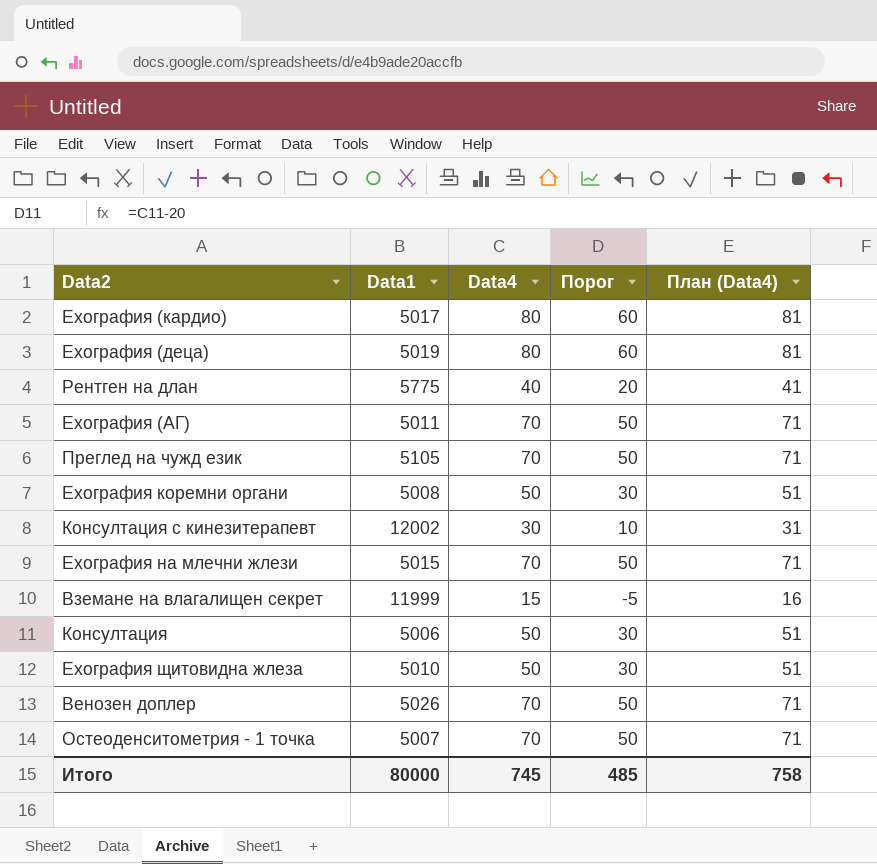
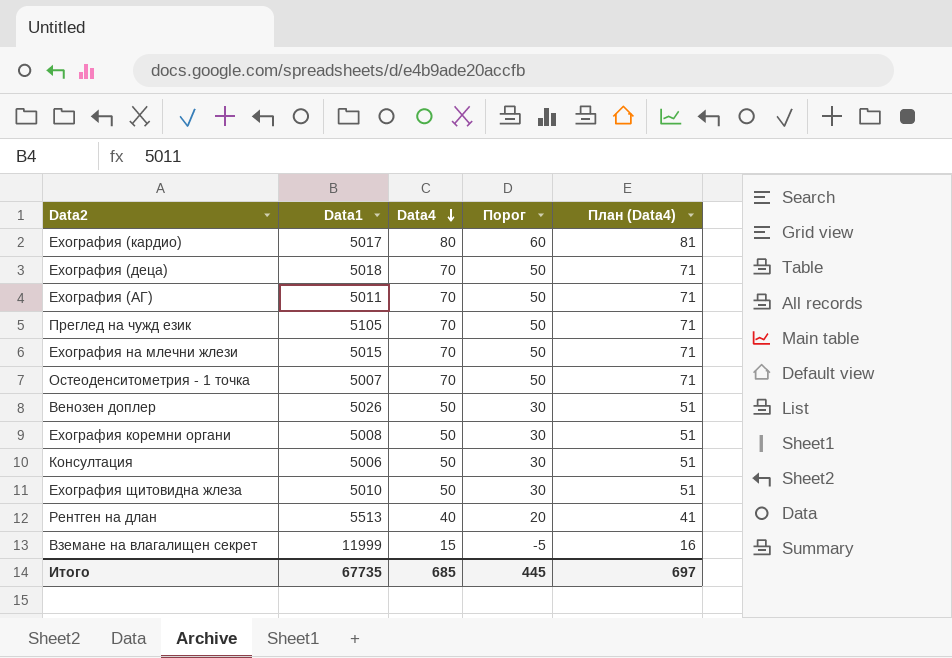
row order: none -> Data4 descending
row Консултация с кинезитерапевт: 12002 | 30 | 10 | 31 -> none
Ехография (деца) | Data1: 5019 -> 5018
Ехография (деца) | Data4: 80 -> 70
Ехография (деца) | Порог: 60 -> 50
Ехография (деца) | План (Data4): 81 -> 71
Венозен доплер | Data4: 70 -> 50
Венозен доплер | Порог: 50 -> 30
Венозен доплер | План (Data4): 71 -> 51
Рентген на длан | Data1: 5775 -> 5513
Итого | Data1: 80000 -> 67735
Итого | Data4: 745 -> 685
Итого | Порог: 485 -> 445
Итого | План (Data4): 758 -> 697

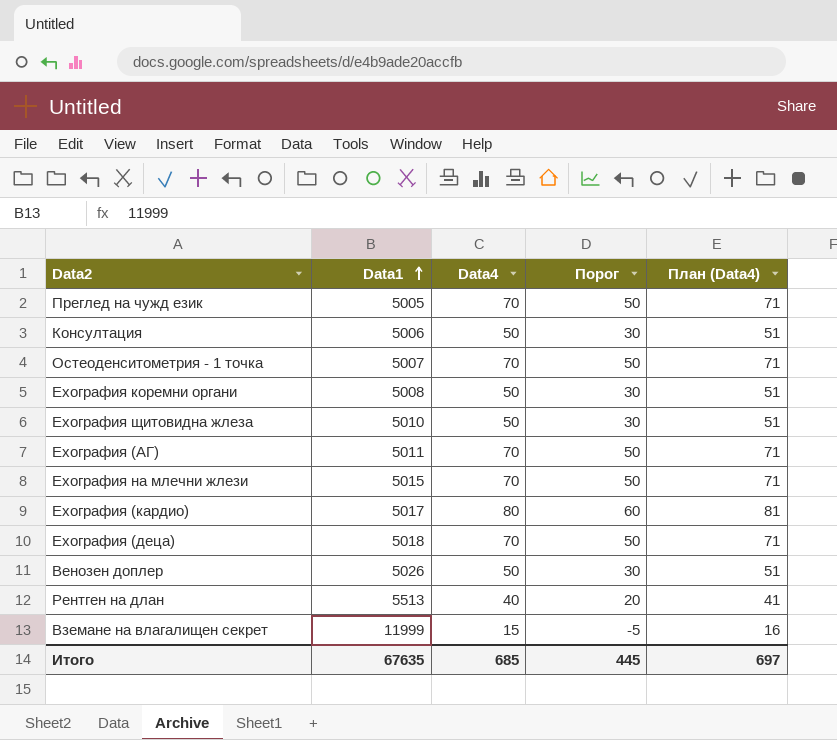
row order: Data4 descending -> Data1 ascending
Преглед на чужд език | Data1: 5105 -> 5005
Итого | Data1: 67735 -> 67635

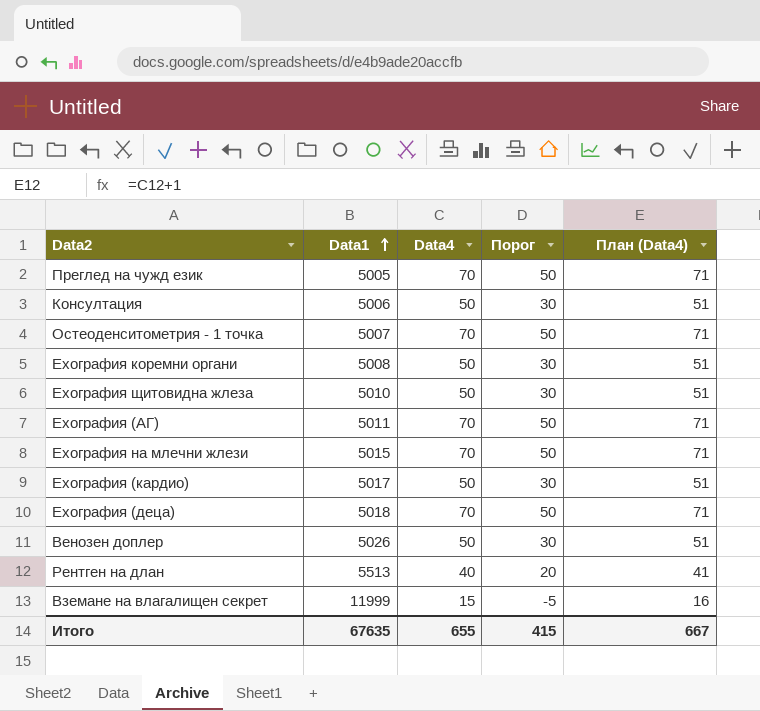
Ехография (кардио) | Data4: 80 -> 50
Ехография (кардио) | Порог: 60 -> 30
Ехография (кардио) | План (Data4): 81 -> 51
Итого | Data4: 685 -> 655
Итого | Порог: 445 -> 415
Итого | План (Data4): 697 -> 667

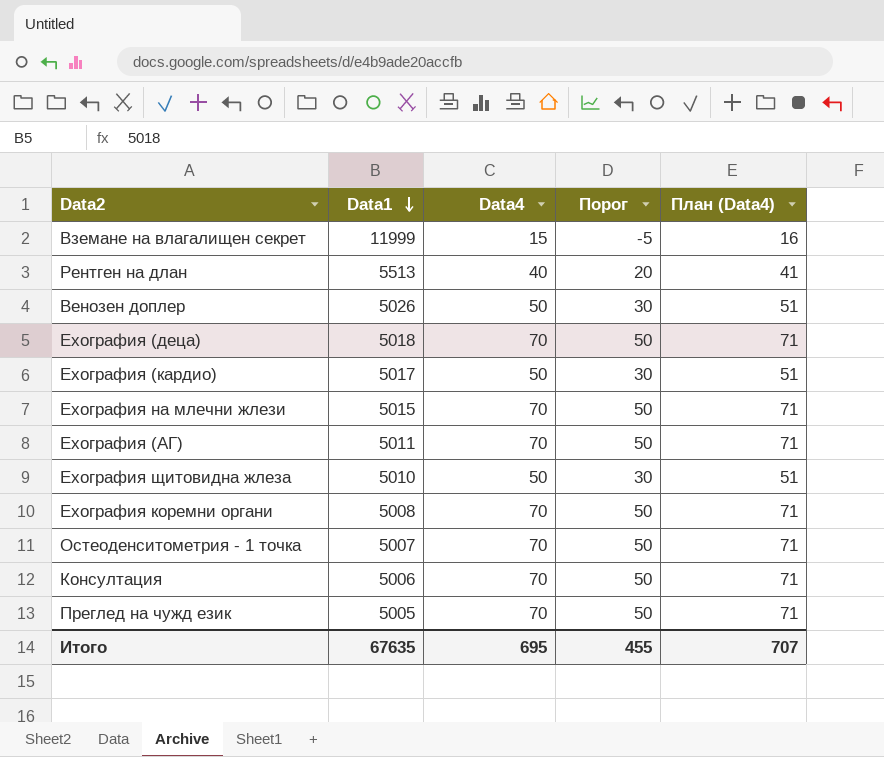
row order: Data1 ascending -> Data1 descending
Ехография коремни органи | Data4: 50 -> 70
Ехография коремни органи | Порог: 30 -> 50
Ехография коремни органи | План (Data4): 51 -> 71
Консултация | Data4: 50 -> 70
Консултация | Порог: 30 -> 50
Консултация | План (Data4): 51 -> 71
Итого | Data4: 655 -> 695
Итого | Порог: 415 -> 455
Итого | План (Data4): 667 -> 707

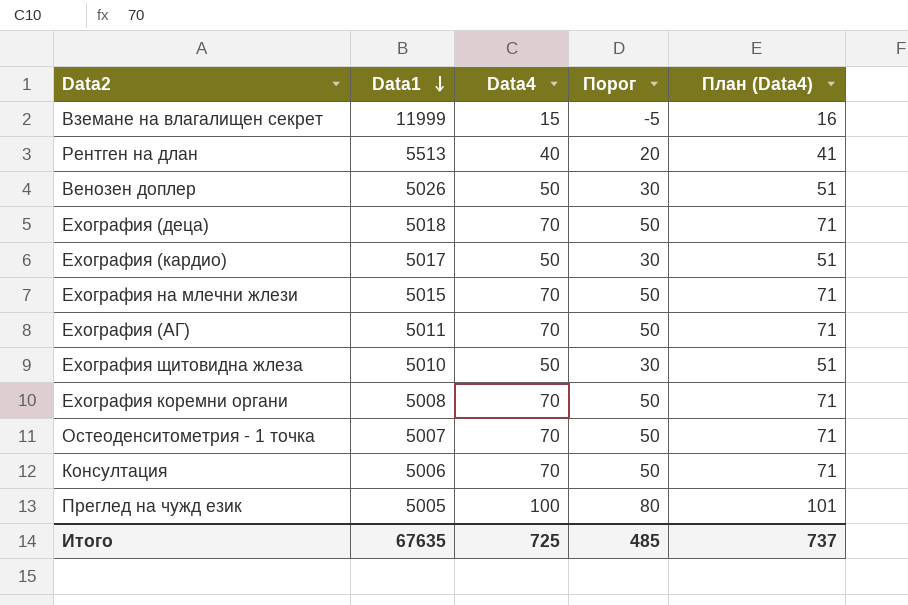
Преглед на чужд език | Data4: 70 -> 100
Преглед на чужд език | Порог: 50 -> 80
Преглед на чужд език | План (Data4): 71 -> 101
Итого | Data4: 695 -> 725
Итого | Порог: 455 -> 485
Итого | План (Data4): 707 -> 737

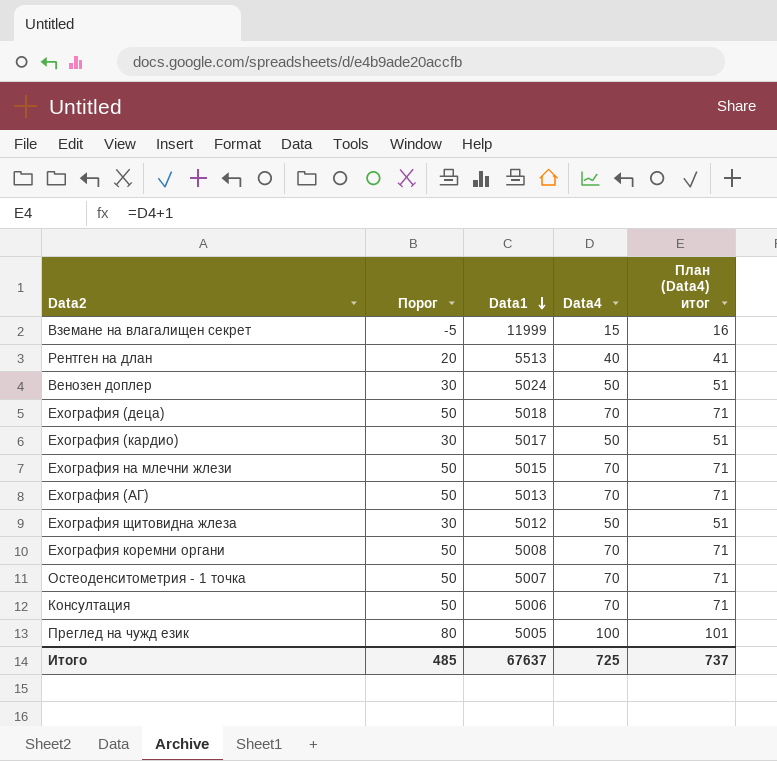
column Порог | position: 4 -> 2
column name: План (Data4) -> План (Data4) итог
Венозен доплер | Data1: 5026 -> 5024
Ехография (АГ) | Data1: 5011 -> 5013
Ехография щитовидна жлеза | Data1: 5010 -> 5012
Итого | Data1: 67635 -> 67637

